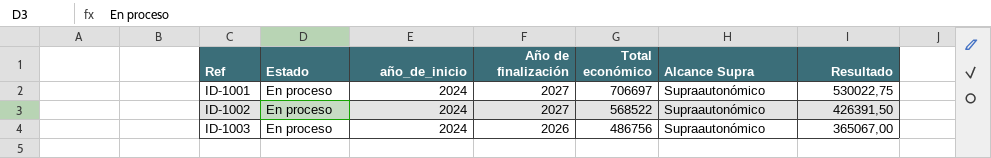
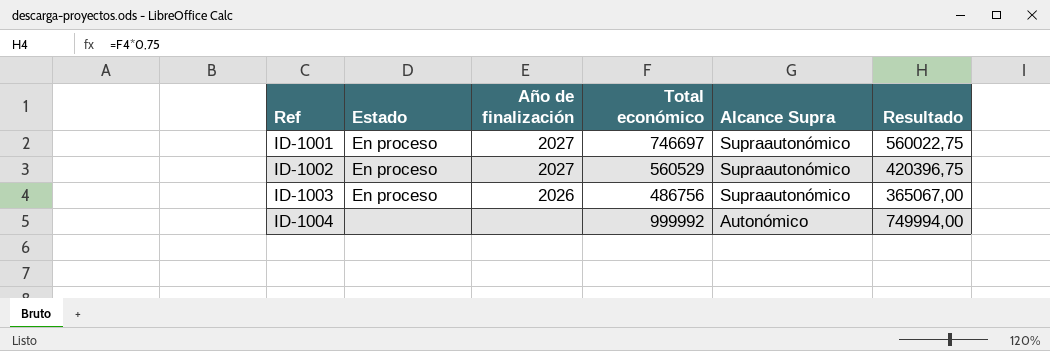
column año_de_inicio | position: 3 -> none
ID-1001 | Total económico: 706697 -> 746697
ID-1001 | Resultado: 530022,75 -> 560022,75
ID-1002 | Total económico: 568522 -> 560529
ID-1002 | Resultado: 426391,50 -> 420396,75
row ID-1004: none -> none | none | 999992 | Autonómico | 749994,00

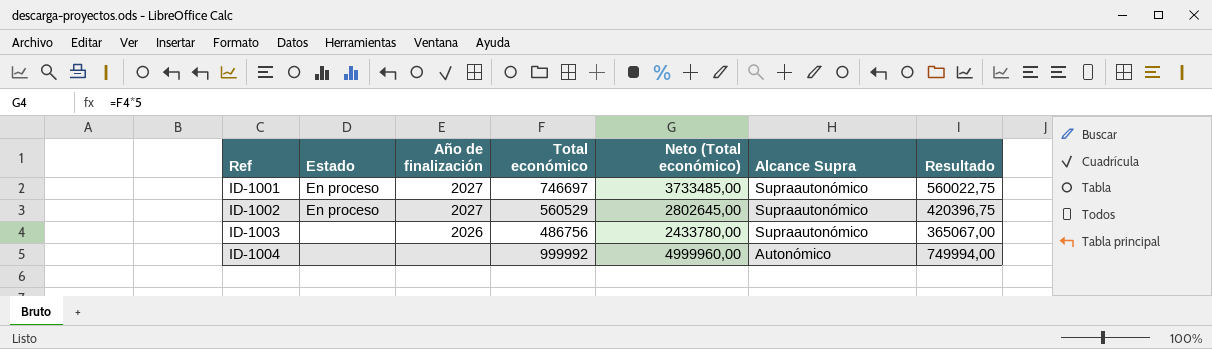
column Neto (Total económico) | formula: none -> [Total económico] * 5
ID-1003 | Estado: En proceso -> none

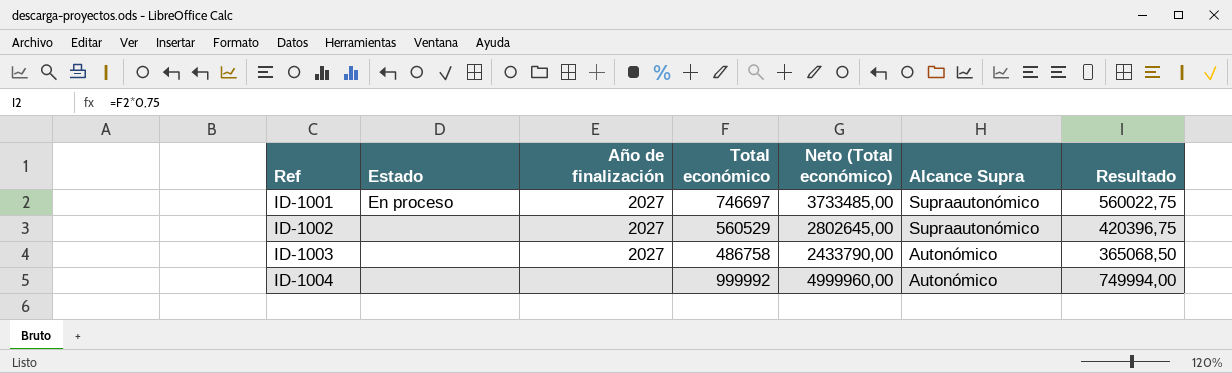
ID-1002 | Estado: En proceso -> none
ID-1003 | Año de finalización: 2026 -> 2027
ID-1003 | Total económico: 486756 -> 486758
ID-1003 | Neto (Total económico): 2433780,00 -> 2433790,00
ID-1003 | Alcance Supra: Supraautonómico -> Autonómico
ID-1003 | Resultado: 365067,00 -> 365068,50

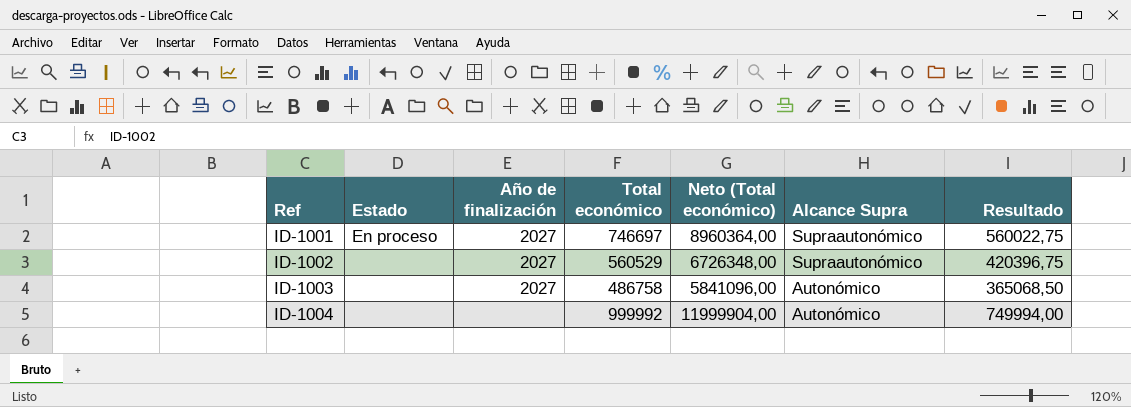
column Neto (Total económico) | formula: [Total económico] * 5 -> [Total económico] * 12

